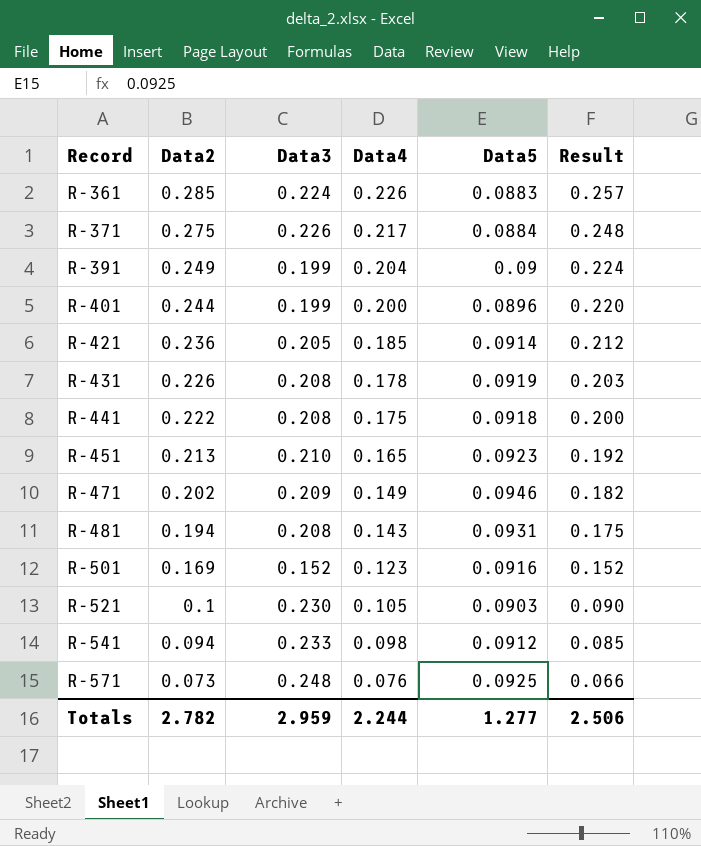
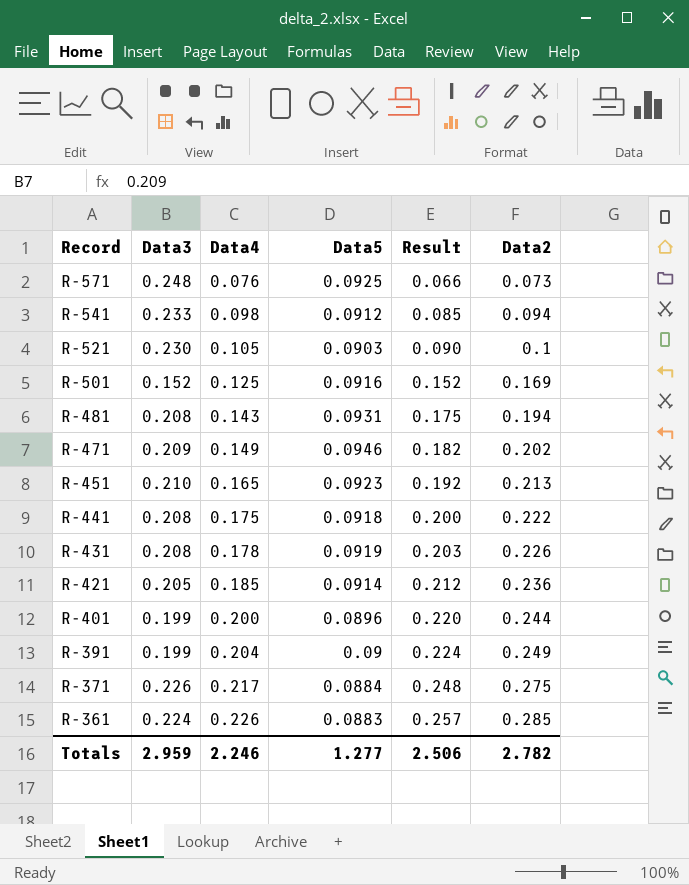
row order: Record ascending -> Record descending
column Data2 | position: 2 -> 6
R-501 | Data4: 0.123 -> 0.125
Totals | Data4: 2.244 -> 2.246

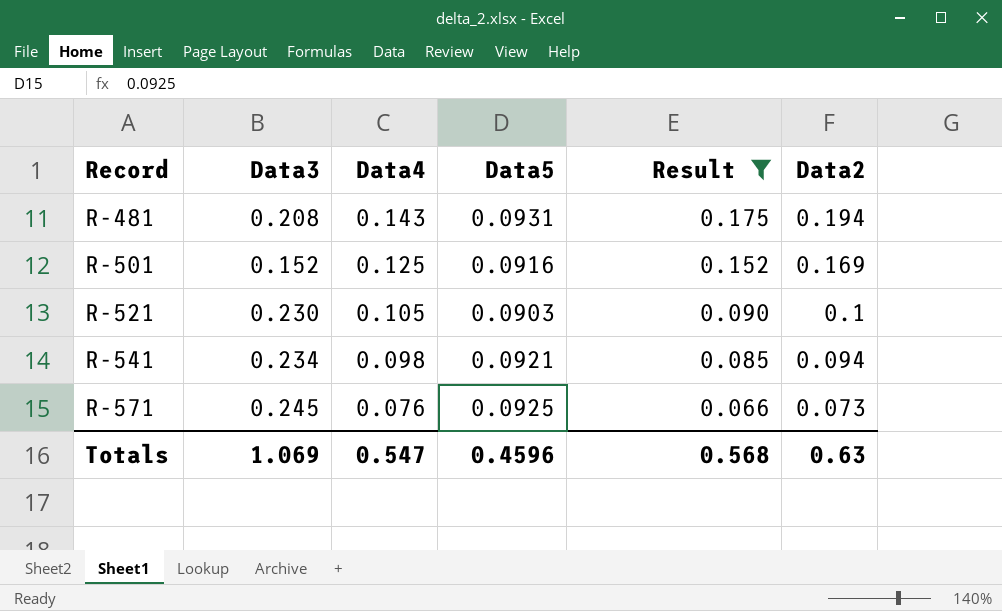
filter: none -> Result <= 0.175
row order: Record descending -> Record ascending
R-541 | Data3: 0.233 -> 0.234
R-541 | Data5: 0.0912 -> 0.0921
R-571 | Data3: 0.248 -> 0.245
Totals | Data3: 2.959 -> 1.069
Totals | Data4: 2.246 -> 0.547
Totals | Data5: 1.277 -> 0.4596
Totals | Result: 2.506 -> 0.568
Totals | Data2: 2.782 -> 0.63

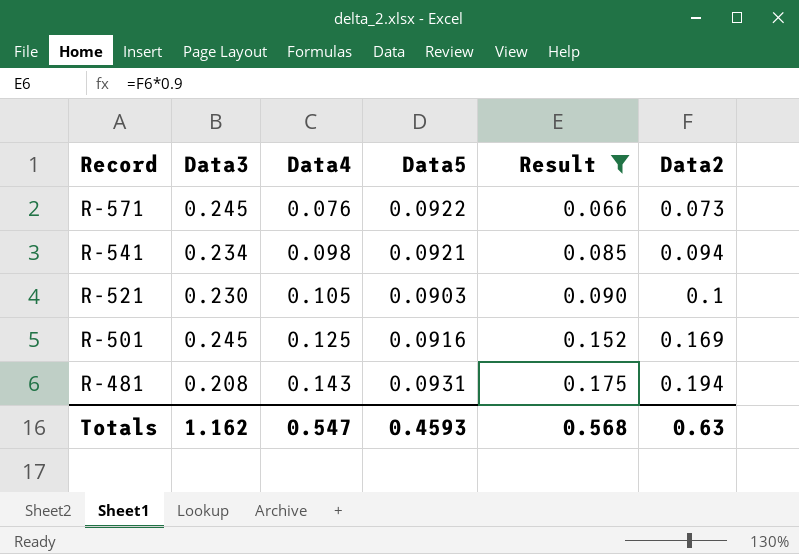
row order: Record ascending -> Record descending
R-571 | Data5: 0.0925 -> 0.0922
R-501 | Data3: 0.152 -> 0.245
Totals | Data3: 1.069 -> 1.162
Totals | Data5: 0.4596 -> 0.4593

